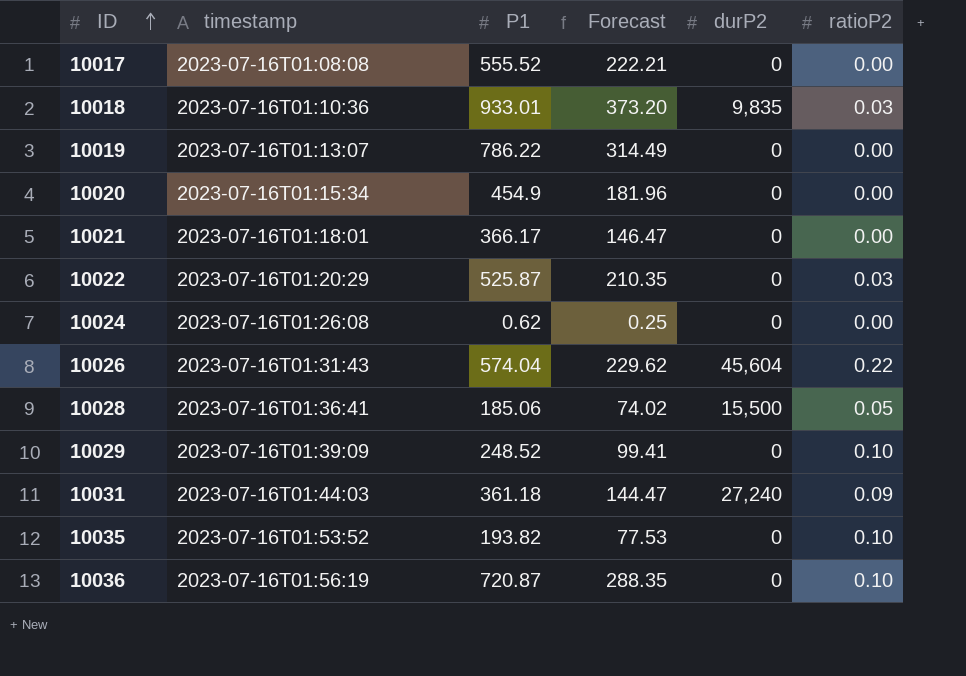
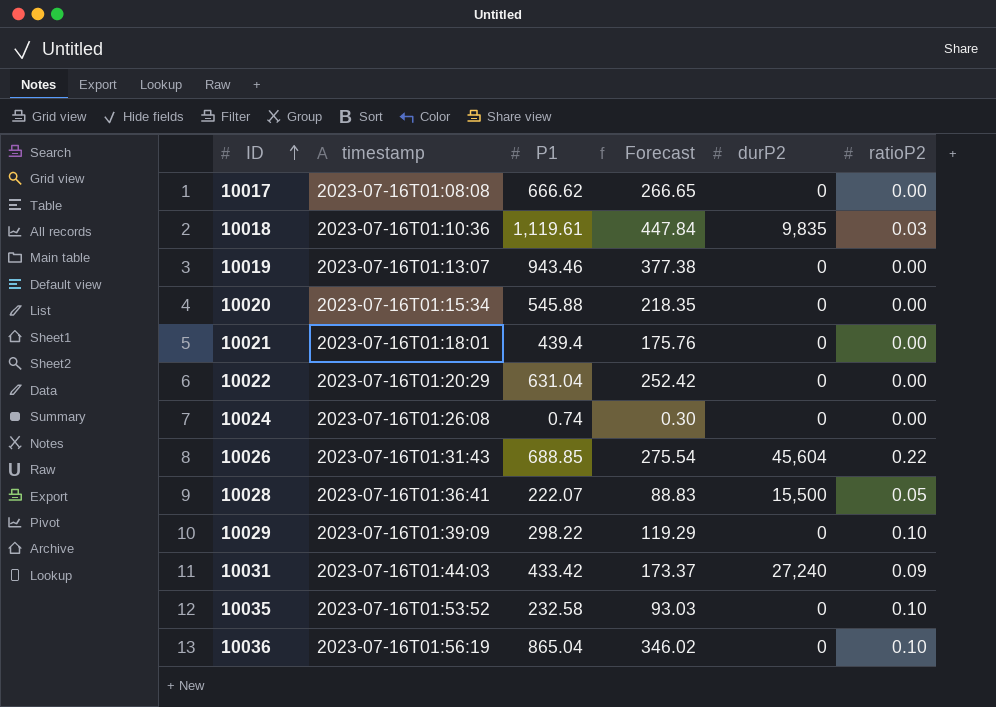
10017 | P1: 555.52 -> 666.62
10017 | Forecast: 222.21 -> 266.65
10018 | P1: 933.01 -> 1,119.61
10018 | Forecast: 373.20 -> 447.84
10019 | P1: 786.22 -> 943.46
10019 | Forecast: 314.49 -> 377.38
10020 | P1: 454.9 -> 545.88
10020 | Forecast: 181.96 -> 218.35
10021 | P1: 366.17 -> 439.4
10021 | Forecast: 146.47 -> 175.76
10022 | P1: 525.87 -> 631.04
10022 | Forecast: 210.35 -> 252.42
10022 | ratioP2: 0.03 -> 0.00
10024 | P1: 0.62 -> 0.74
10024 | Forecast: 0.25 -> 0.30
10026 | P1: 574.04 -> 688.85
10026 | Forecast: 229.62 -> 275.54
10028 | P1: 185.06 -> 222.07
10028 | Forecast: 74.02 -> 88.83
10029 | P1: 248.52 -> 298.22
10029 | Forecast: 99.41 -> 119.29
10031 | P1: 361.18 -> 433.42
10031 | Forecast: 144.47 -> 173.37
10035 | P1: 193.82 -> 232.58
10035 | Forecast: 77.53 -> 93.03
10036 | P1: 720.87 -> 865.04
10036 | Forecast: 288.35 -> 346.02

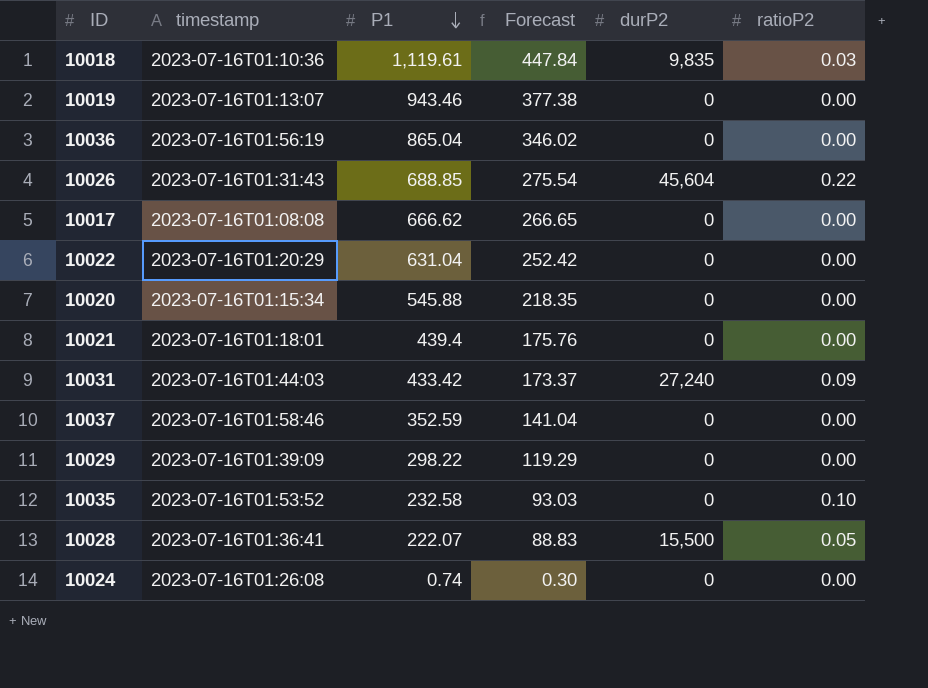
row order: ID ascending -> P1 descending
10036 | ratioP2: 0.10 -> 0.00
row 10037: none -> 2023-07-16T01:58:46 | 352.59 | 141.04 | 0 | 0.00
10029 | ratioP2: 0.10 -> 0.00

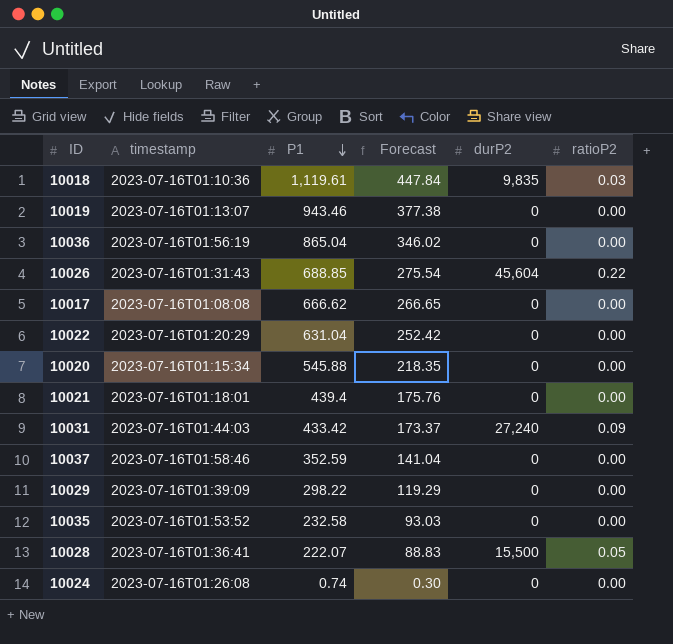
10035 | ratioP2: 0.10 -> 0.00

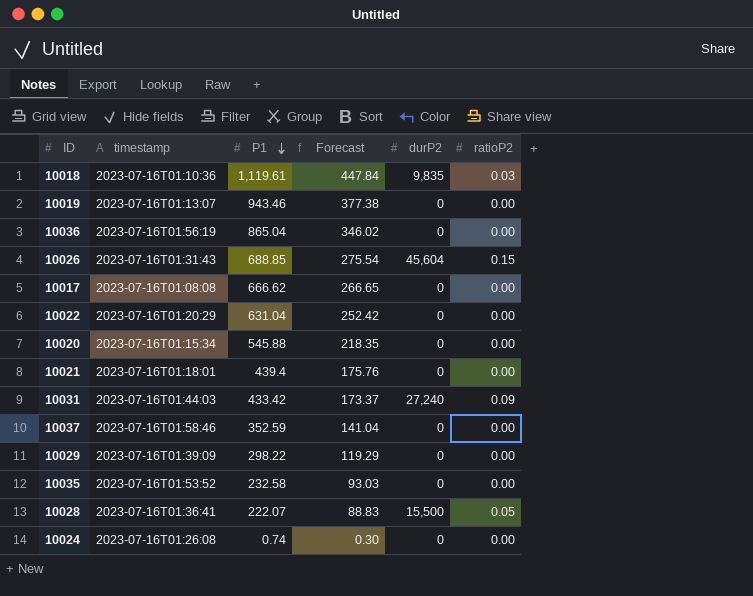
10026 | ratioP2: 0.22 -> 0.15

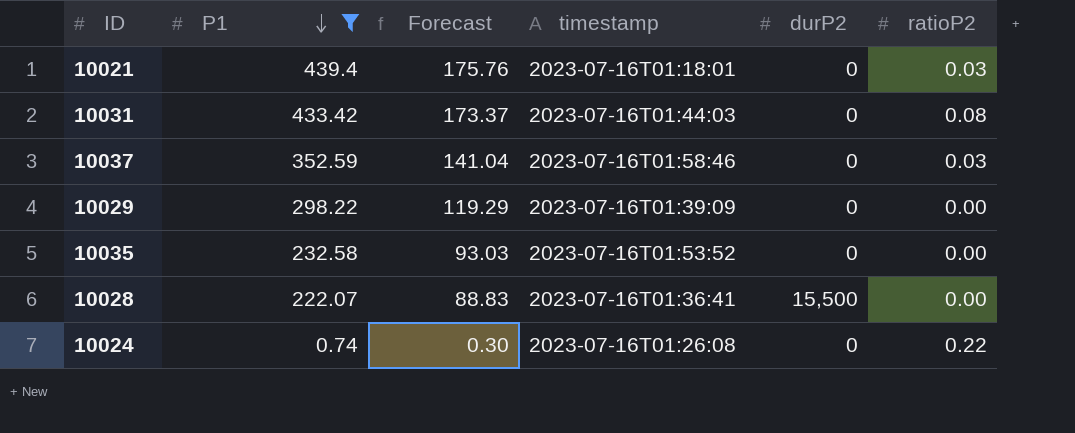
filter: none -> P1 <= 439.4
column timestamp | position: 2 -> 4
10021 | ratioP2: 0.00 -> 0.03
10031 | durP2: 27,240 -> 0
10031 | ratioP2: 0.09 -> 0.08
10037 | ratioP2: 0.00 -> 0.03
10028 | ratioP2: 0.05 -> 0.00
10024 | ratioP2: 0.00 -> 0.22

